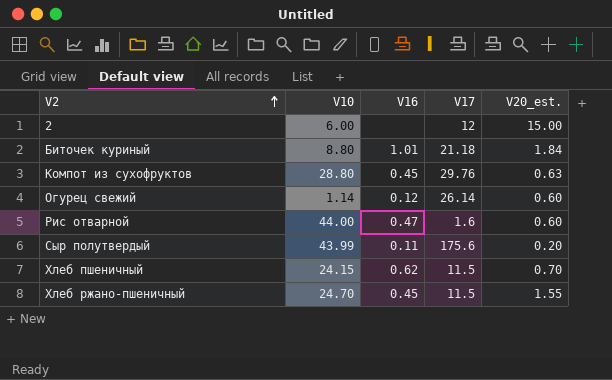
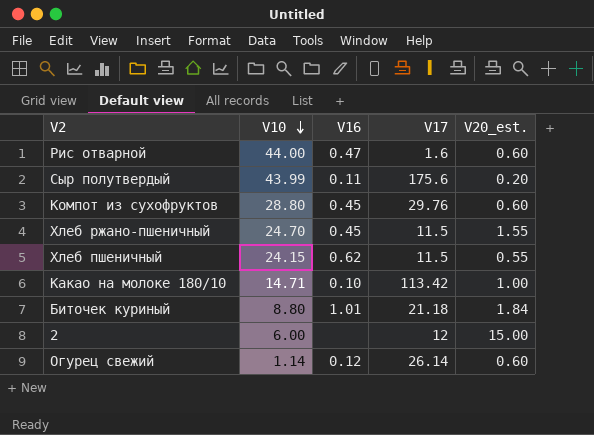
row order: V2 ascending -> V10 descending
Компот из сухофруктов | V20_est.: 0.63 -> 0.60
Хлеб пшеничный | V20_est.: 0.70 -> 0.55
row Какао на молоке 180/10: none -> 14.71 | 0.10 | 113.42 | 1.00

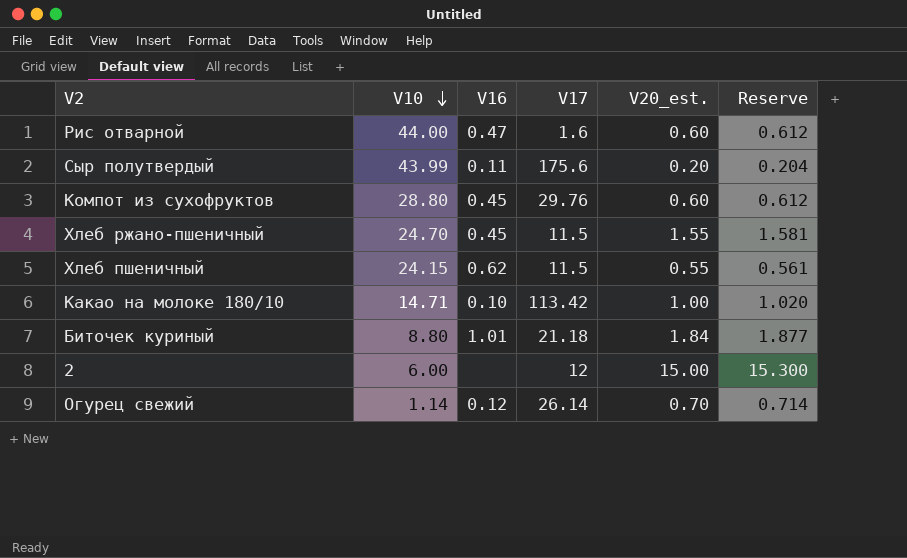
column Reserve | formula: none -> [V20_est.] * 1.02
Огурец свежий | V20_est.: 0.60 -> 0.70

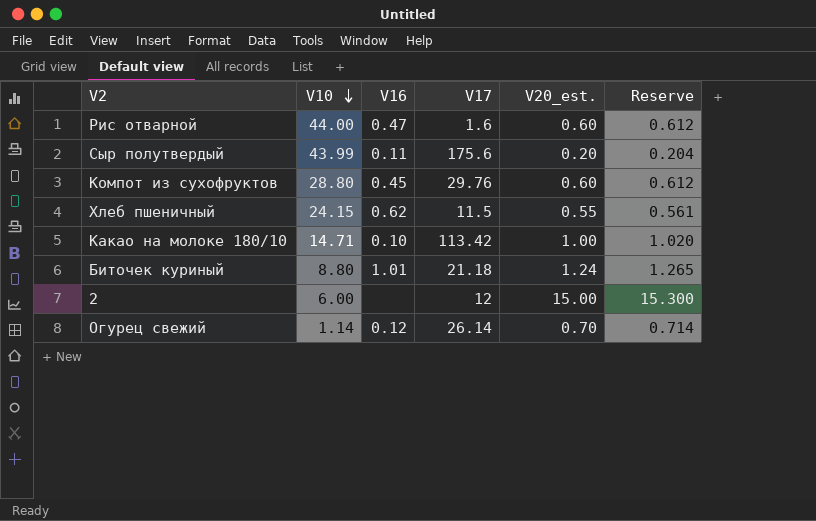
row Хлеб ржано-пшеничный: 24.70 | 0.45 | 11.5 | 1.55 | 1.581 -> none
Биточек куриный | V20_est.: 1.84 -> 1.24
Биточек куриный | Reserve: 1.877 -> 1.265

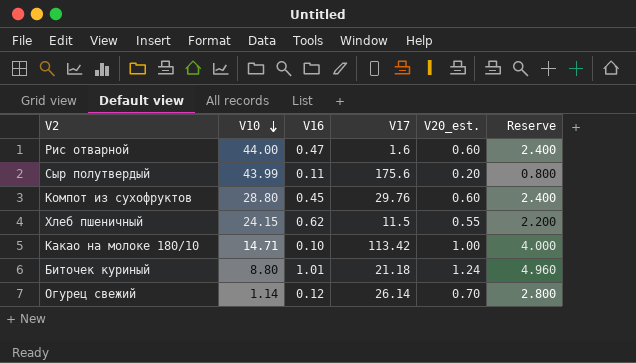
column Reserve | formula: [V20_est.] * 1.02 -> [V20_est.] * 4
row 2: 6.00 | none | 12 | 15.00 | 15.300 -> none

